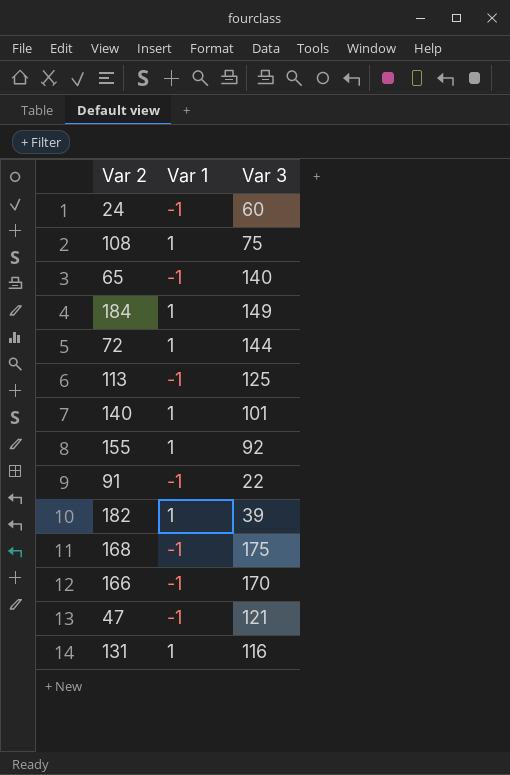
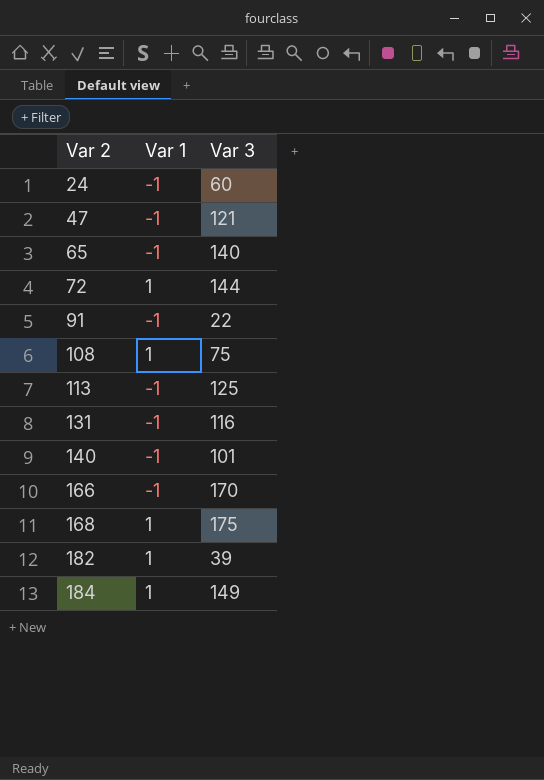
row order: none -> Var 2 ascending
row 155: 1 | 92 -> none
131 | Var 1: 1 -> -1
140 | Var 1: 1 -> -1
168 | Var 1: -1 -> 1

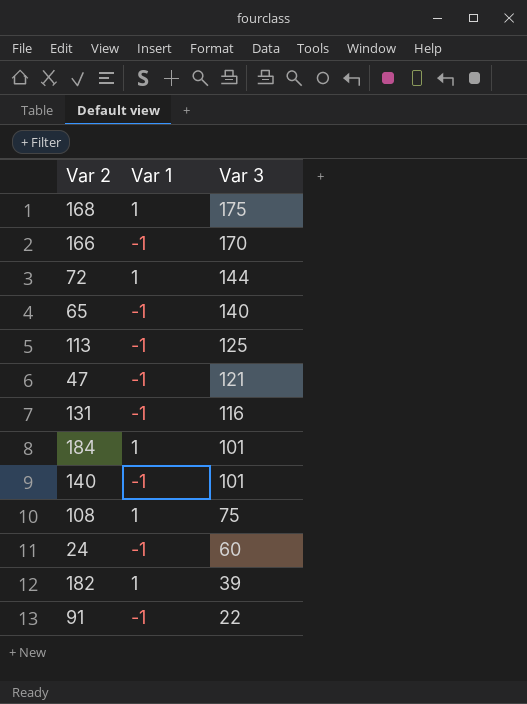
row order: Var 2 ascending -> Var 3 descending
184 | Var 3: 149 -> 101

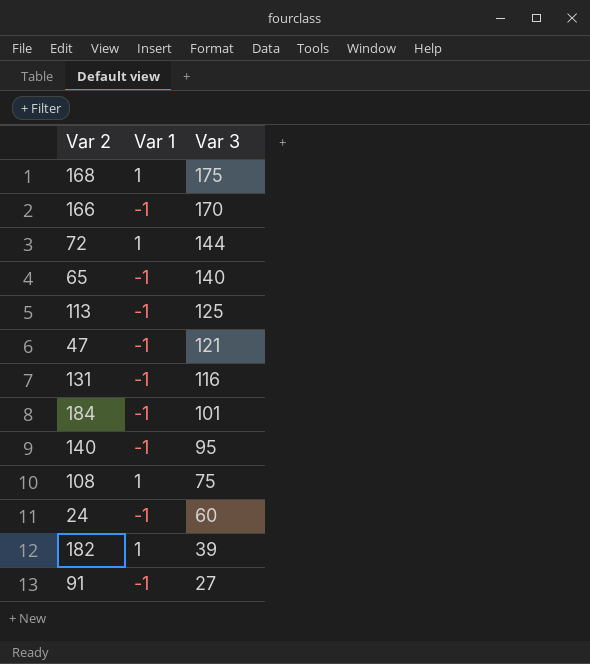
184 | Var 1: 1 -> -1
140 | Var 3: 101 -> 95
91 | Var 3: 22 -> 27

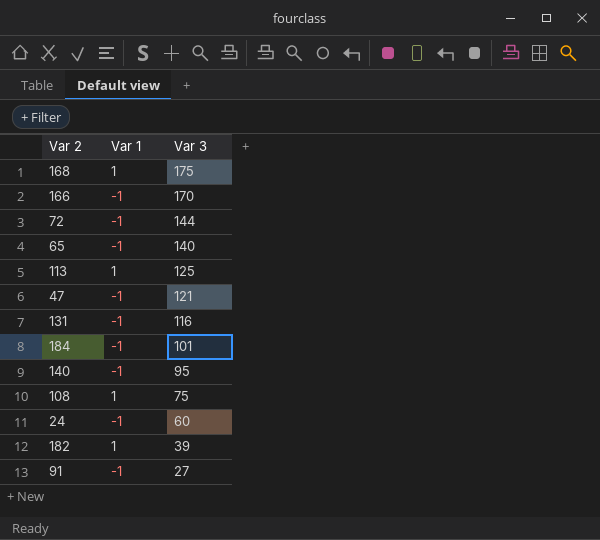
72 | Var 1: 1 -> -1
113 | Var 1: -1 -> 1

